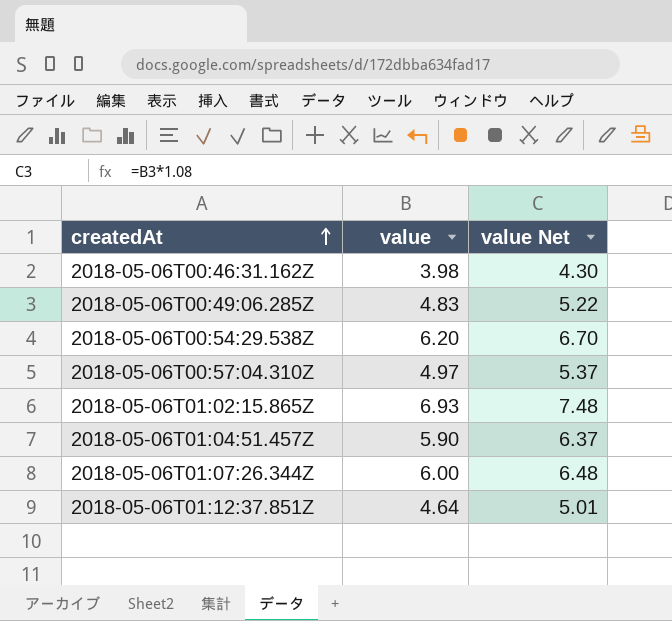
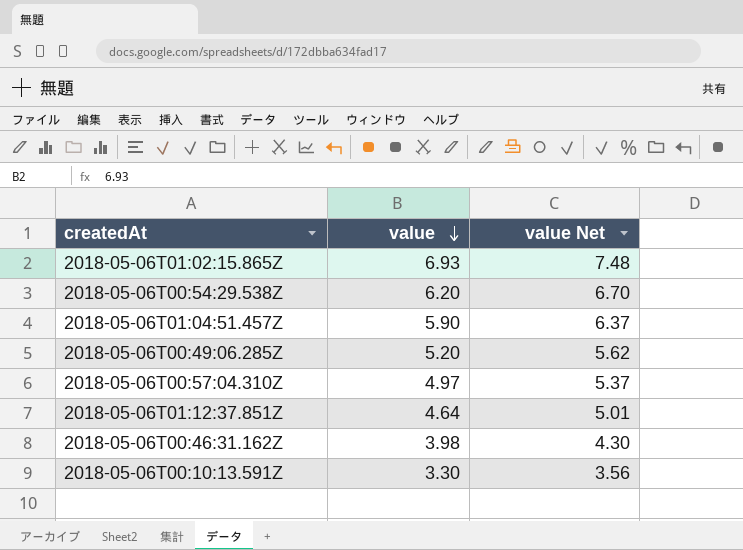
row order: createdAt ascending -> value descending
row 2018-05-06T01:07:26.344Z: 6.00 | 6.48 -> none
2018-05-06T00:49:06.285Z | value: 4.83 -> 5.20
2018-05-06T00:49:06.285Z | value Net: 5.22 -> 5.62
row 2018-05-06T00:10:13.591Z: none -> 3.30 | 3.56

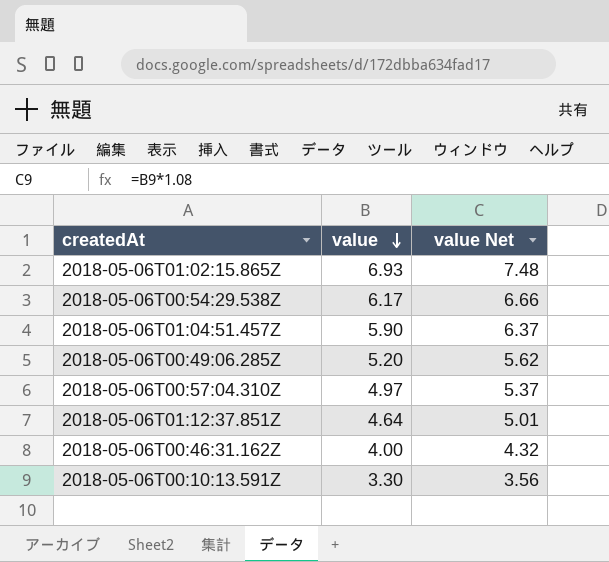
2018-05-06T00:54:29.538Z | value: 6.20 -> 6.17
2018-05-06T00:54:29.538Z | value Net: 6.70 -> 6.66
2018-05-06T00:46:31.162Z | value: 3.98 -> 4.00
2018-05-06T00:46:31.162Z | value Net: 4.30 -> 4.32

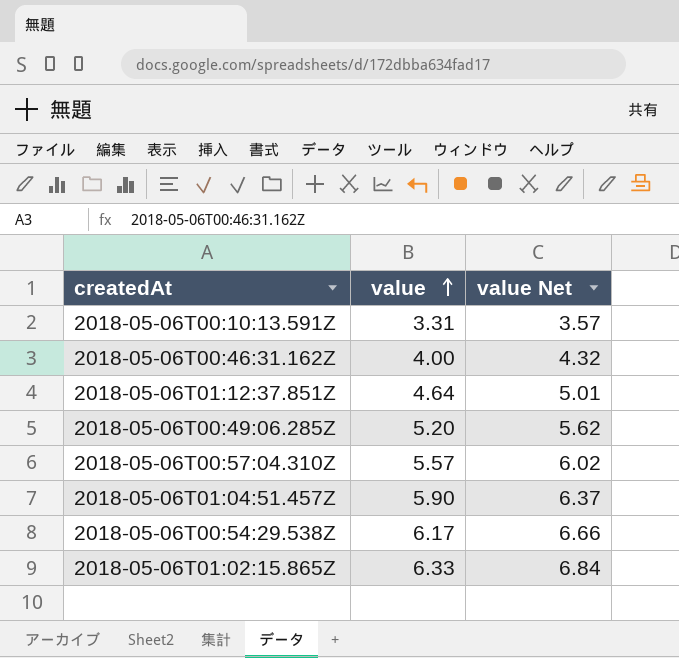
row order: value descending -> value ascending
2018-05-06T00:10:13.591Z | value: 3.30 -> 3.31
2018-05-06T00:10:13.591Z | value Net: 3.56 -> 3.57
2018-05-06T00:57:04.310Z | value: 4.97 -> 5.57
2018-05-06T00:57:04.310Z | value Net: 5.37 -> 6.02
2018-05-06T01:02:15.865Z | value: 6.93 -> 6.33
2018-05-06T01:02:15.865Z | value Net: 7.48 -> 6.84

